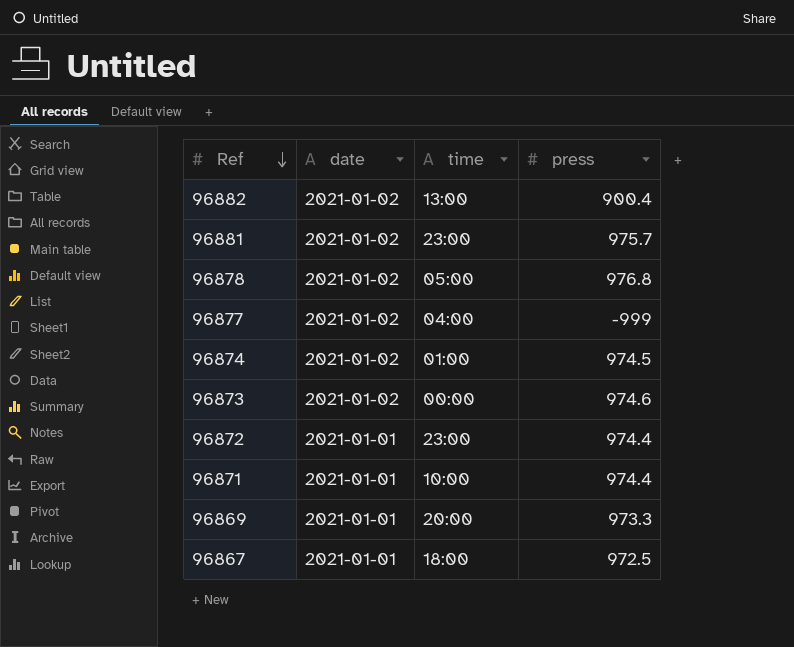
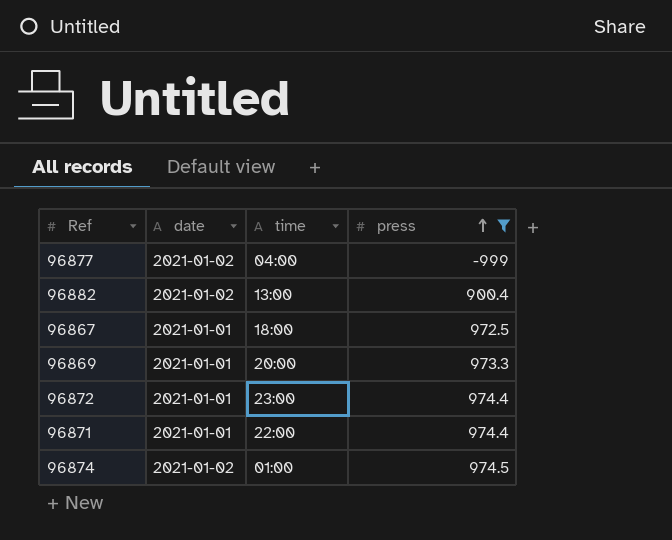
filter: none -> press <= 974.5
row order: Ref descending -> press ascending
96871 | time: 10:00 -> 22:00

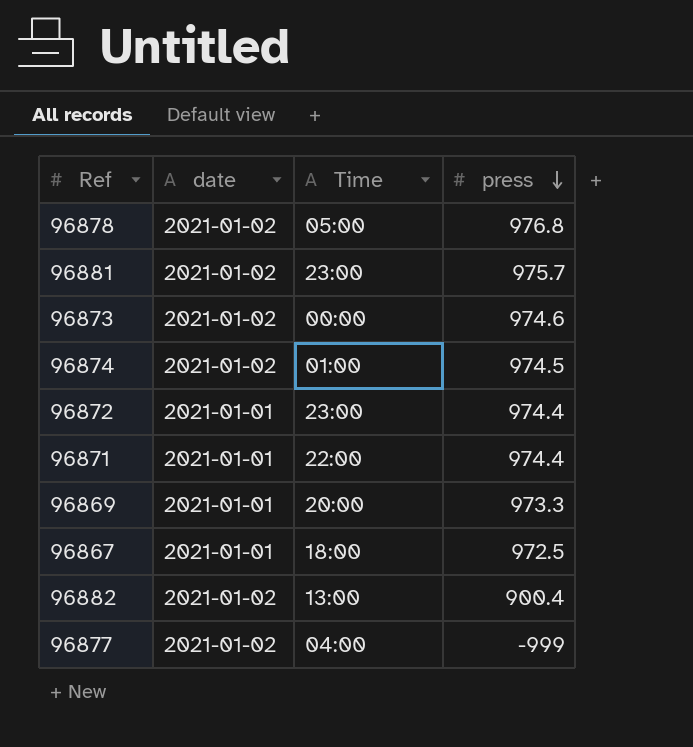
filter: press <= 974.5 -> none
row order: press ascending -> press descending
column name: time -> Time

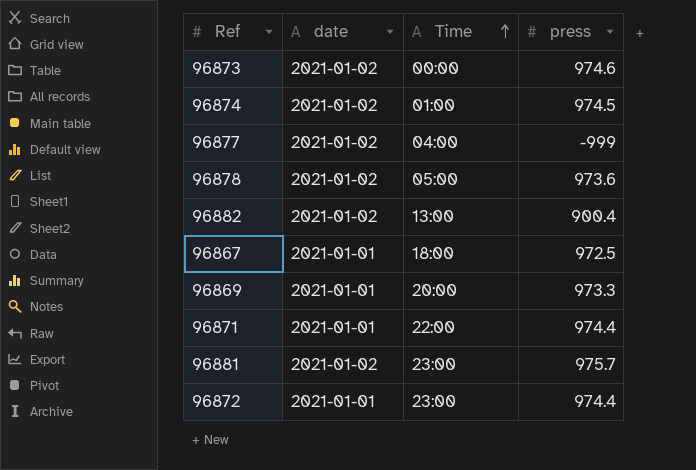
row order: press descending -> Time ascending
96878 | press: 976.8 -> 973.6

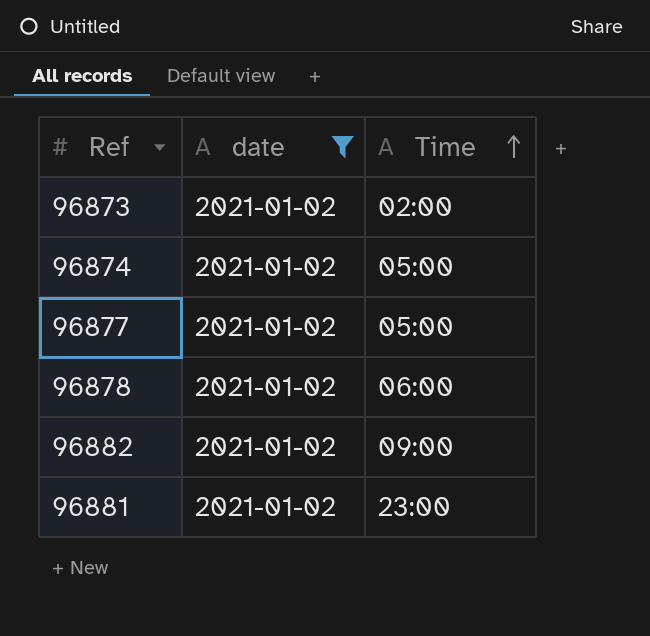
filter: none -> date = 2021-01-02
column press | position: 4 -> none
96873 | Time: 00:00 -> 02:00
96874 | Time: 01:00 -> 05:00
96877 | Time: 04:00 -> 05:00
96878 | Time: 05:00 -> 06:00
96882 | Time: 13:00 -> 09:00

